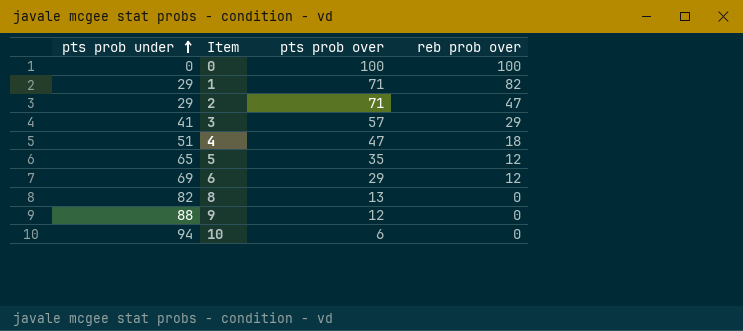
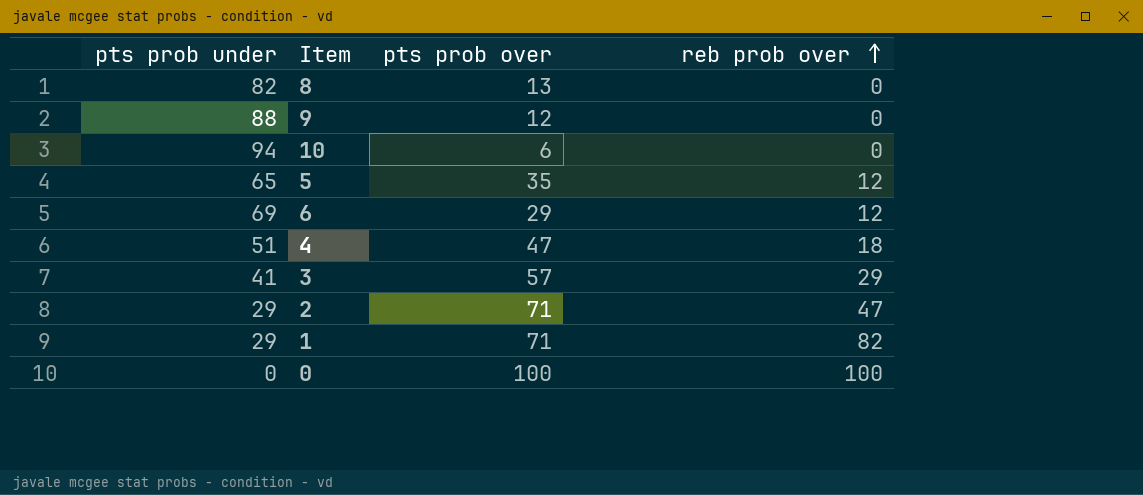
row order: pts prob under ascending -> reb prob over ascending

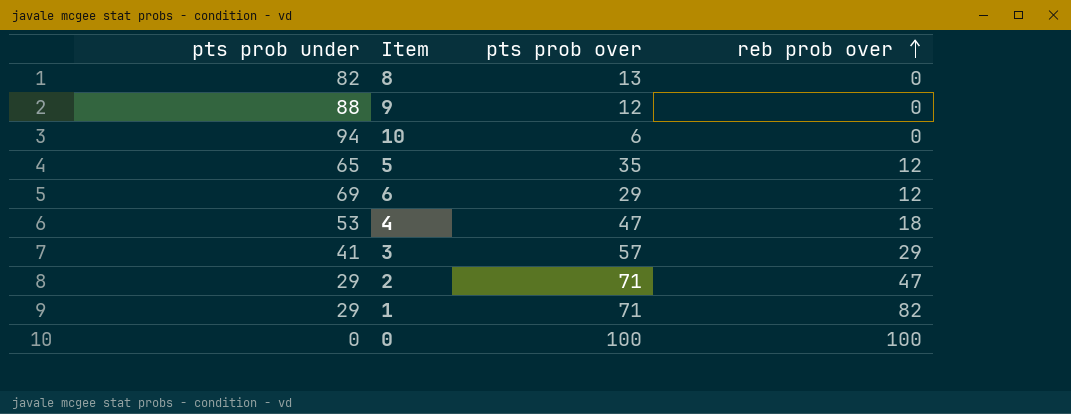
4 | pts prob under: 51 -> 53

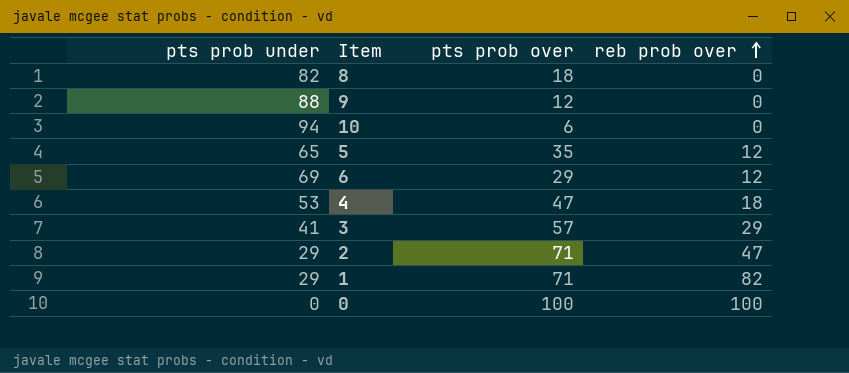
8 | pts prob over: 13 -> 18

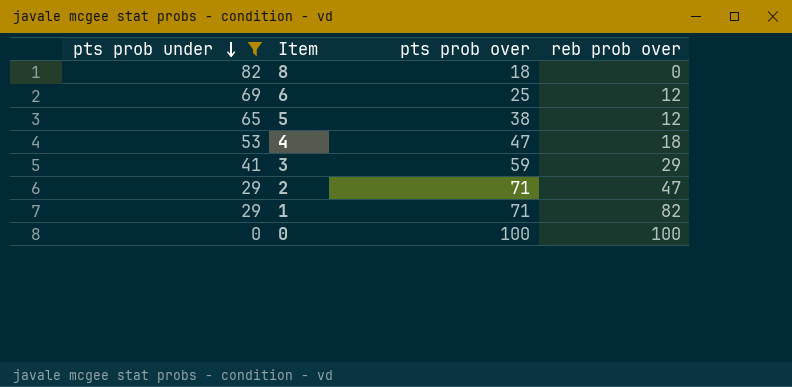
filter: none -> pts prob under <= 82
row order: reb prob over ascending -> pts prob under descending
6 | pts prob over: 29 -> 25
5 | pts prob over: 35 -> 38
3 | pts prob over: 57 -> 59

